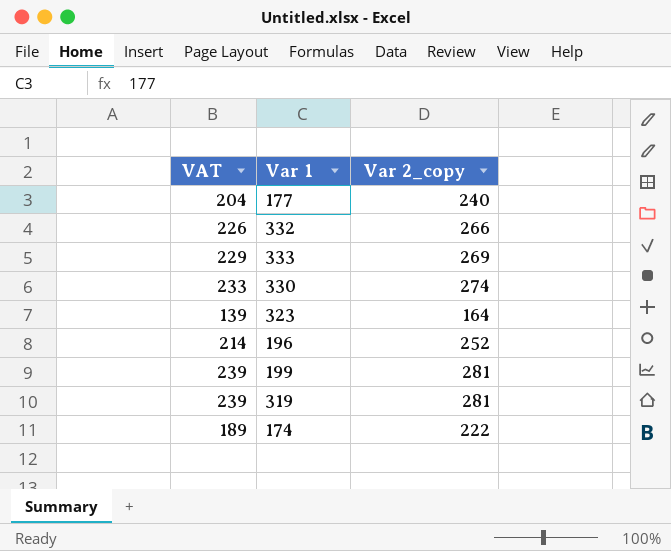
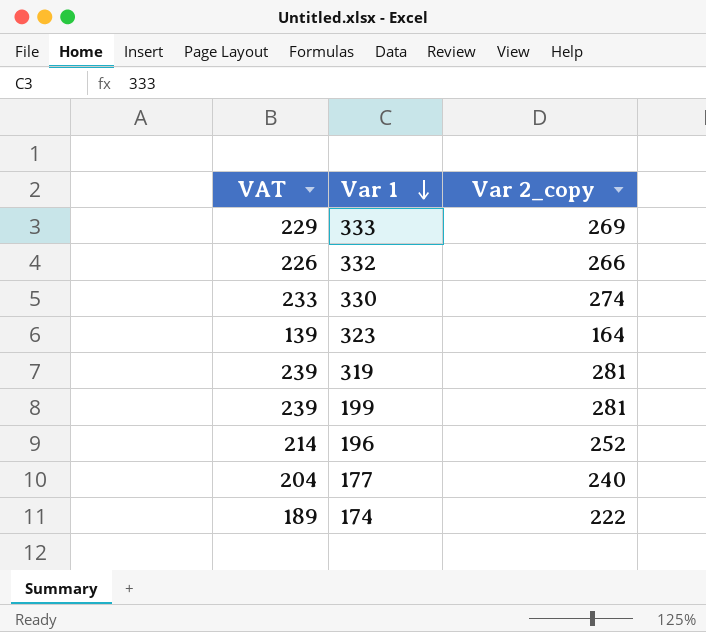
row order: none -> Var 1 descending

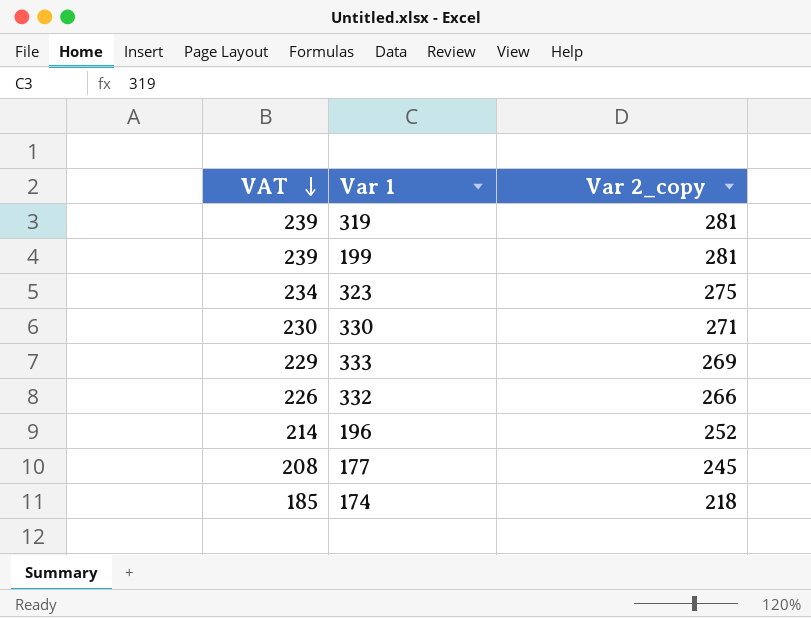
row order: Var 1 descending -> VAT descending
323 | VAT: 139 -> 234
323 | Var 2_copy: 164 -> 275
330 | VAT: 233 -> 230
330 | Var 2_copy: 274 -> 271
177 | VAT: 204 -> 208
177 | Var 2_copy: 240 -> 245
174 | VAT: 189 -> 185
174 | Var 2_copy: 222 -> 218

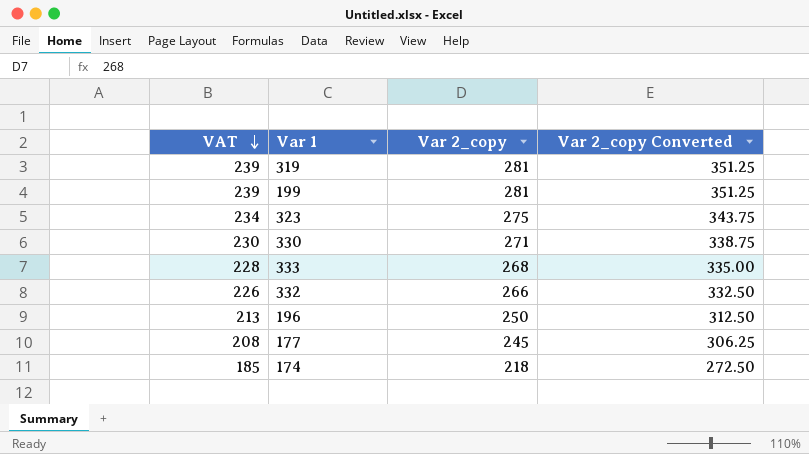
column Var 2_copy Converted | formula: none -> [Var 2_copy] * 1.25
333 | VAT: 229 -> 228
333 | Var 2_copy: 269 -> 268
196 | VAT: 214 -> 213
196 | Var 2_copy: 252 -> 250

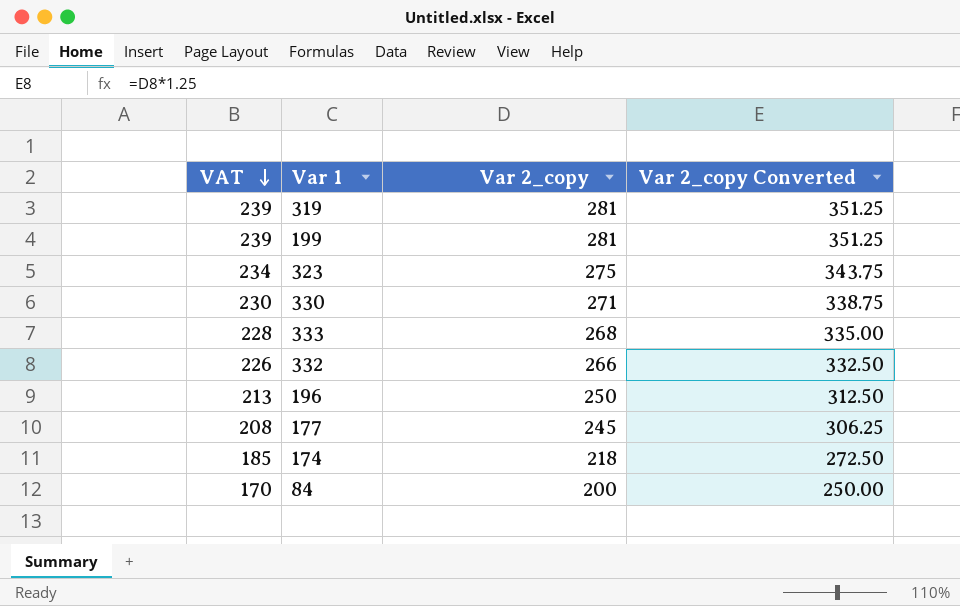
row 84: none -> 170 | 200 | 250.00

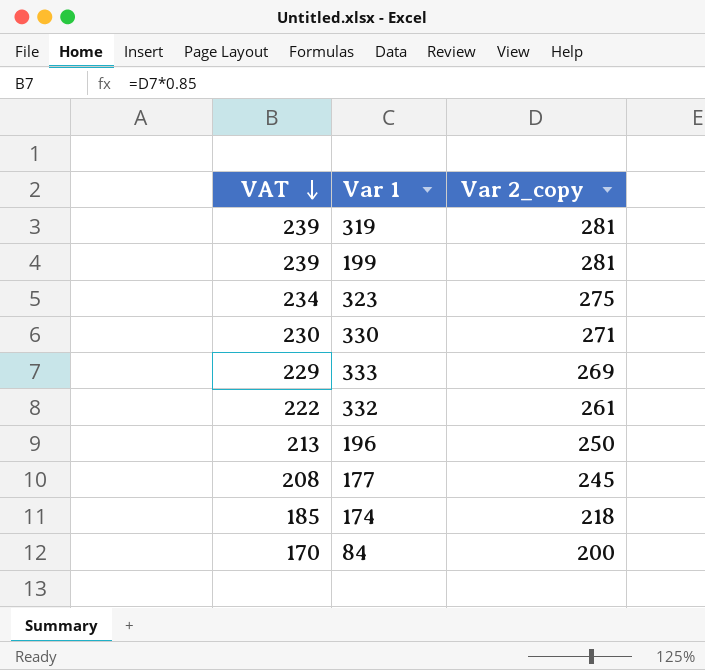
column Var 2_copy Converted | formula: [Var 2_copy] * 1.25 -> none
333 | VAT: 228 -> 229
333 | Var 2_copy: 268 -> 269
332 | VAT: 226 -> 222
332 | Var 2_copy: 266 -> 261

